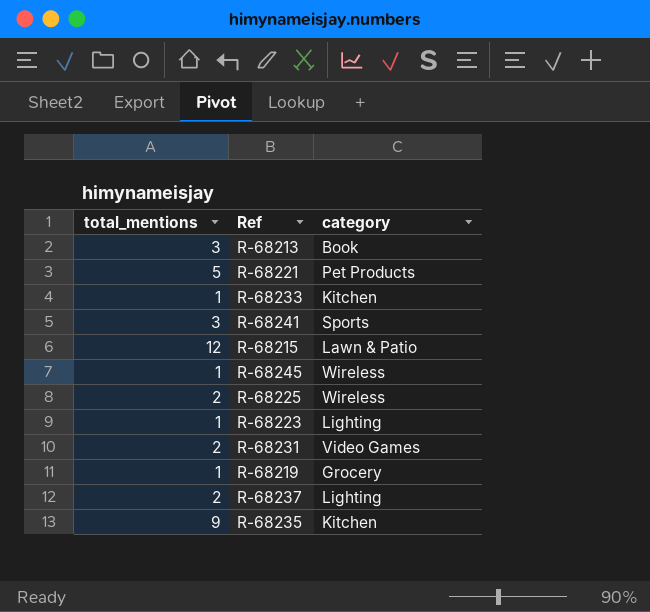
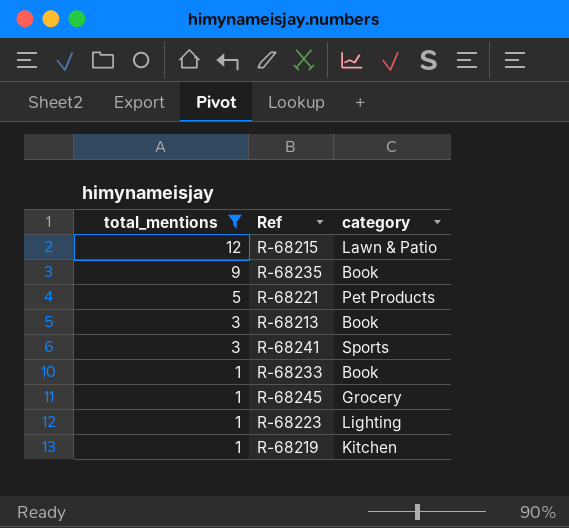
filter: none -> total_mentions != 2
row order: none -> total_mentions descending
R-68235 | category: Kitchen -> Book
R-68233 | category: Kitchen -> Book
R-68245 | category: Wireless -> Grocery
R-68219 | category: Grocery -> Kitchen

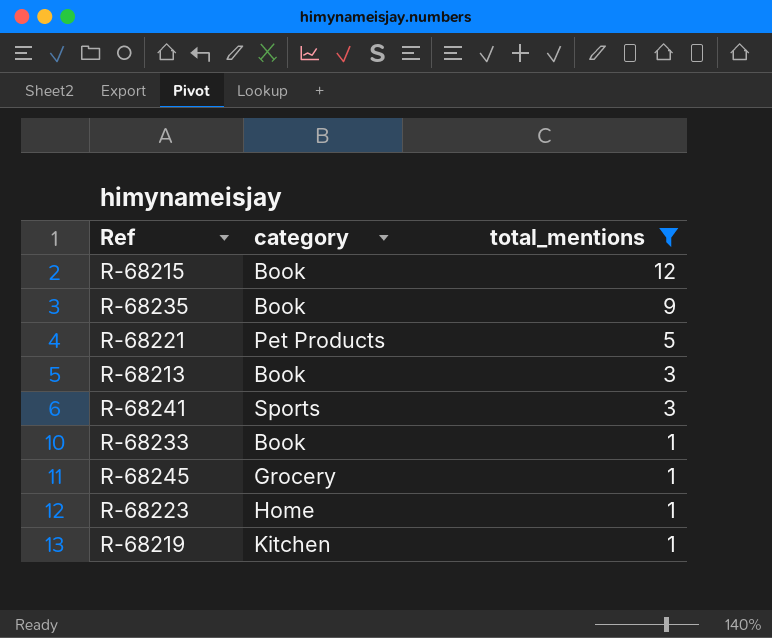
column total_mentions | position: 1 -> 3
R-68215 | category: Lawn & Patio -> Book
R-68223 | category: Lighting -> Home

